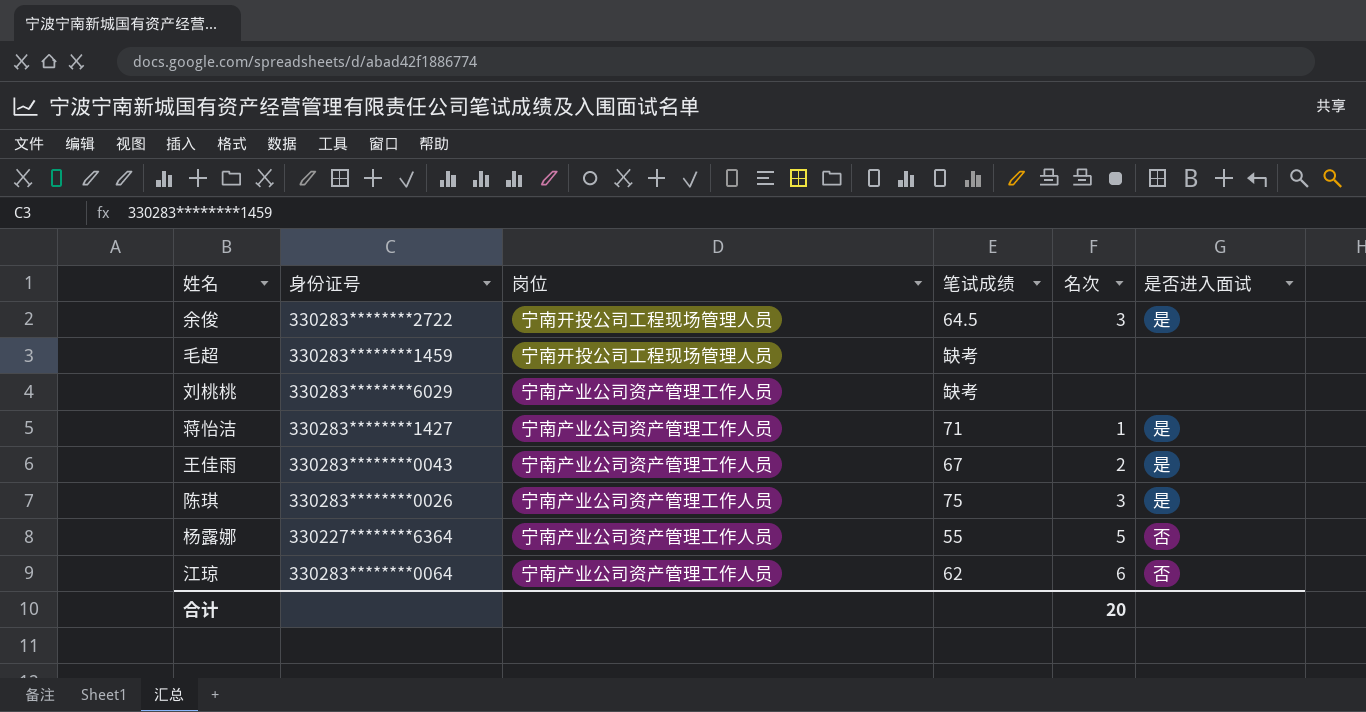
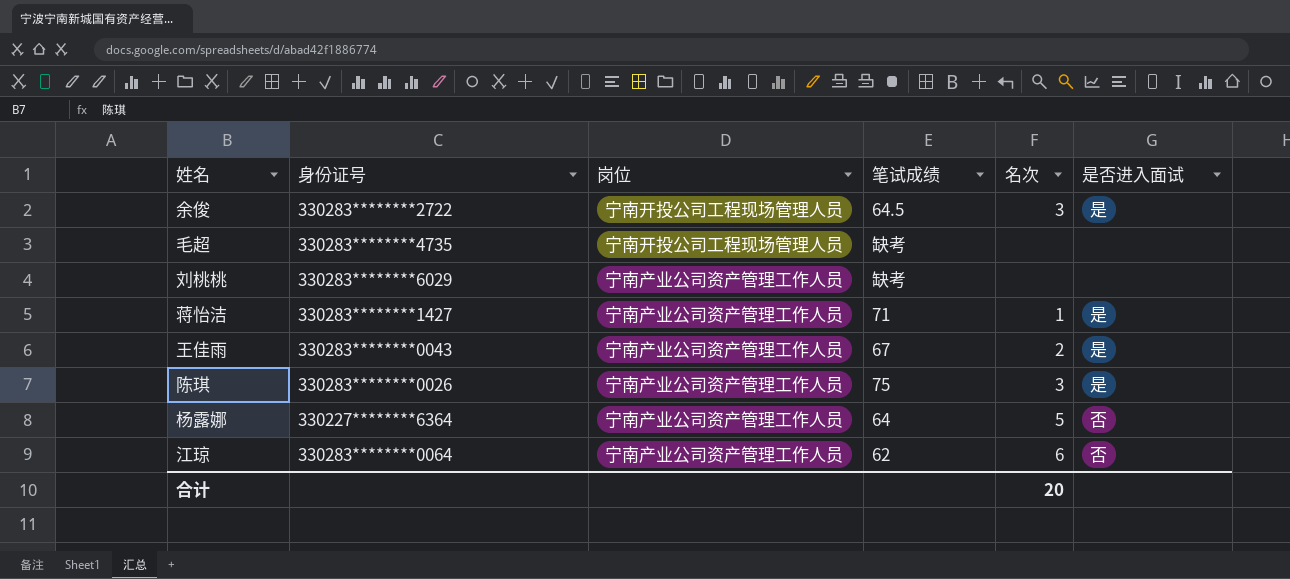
毛超 | 身份证号: 330283********1459 -> 330283********4735
杨露娜 | 笔试成绩: 55 -> 64

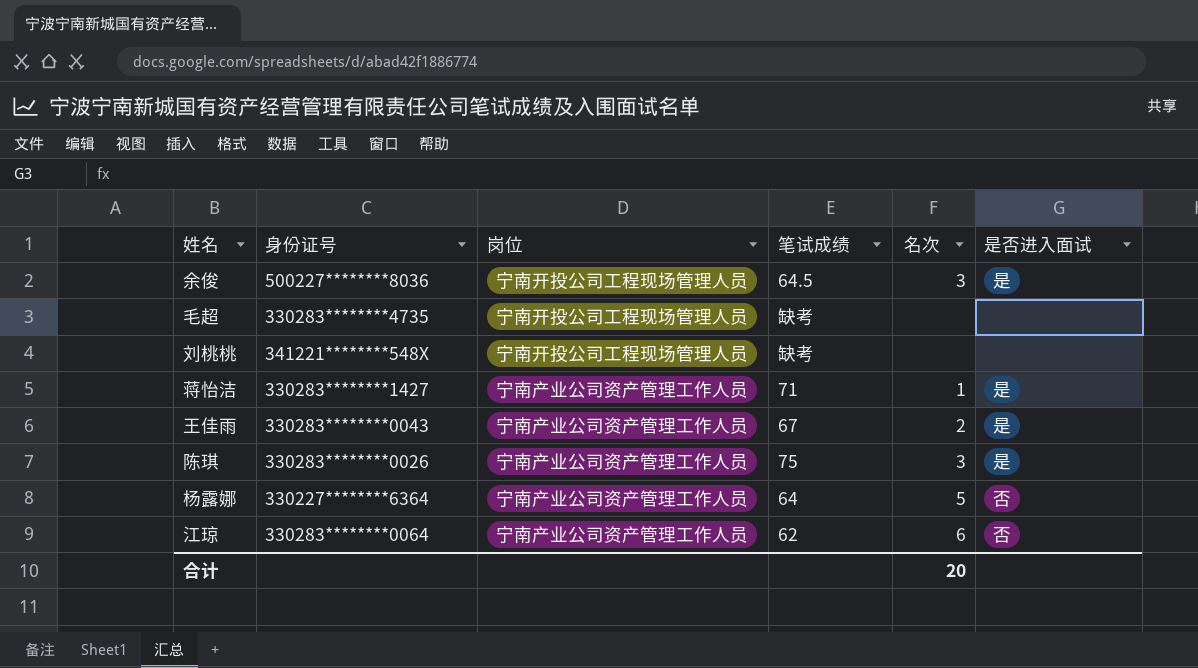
余俊 | 身份证号: 330283********2722 -> 500227********8036
刘桃桃 | 身份证号: 330283********6029 -> 341221********548X
刘桃桃 | 岗位: 宁南产业公司资产管理工作人员 -> 宁南开投公司工程现场管理人员

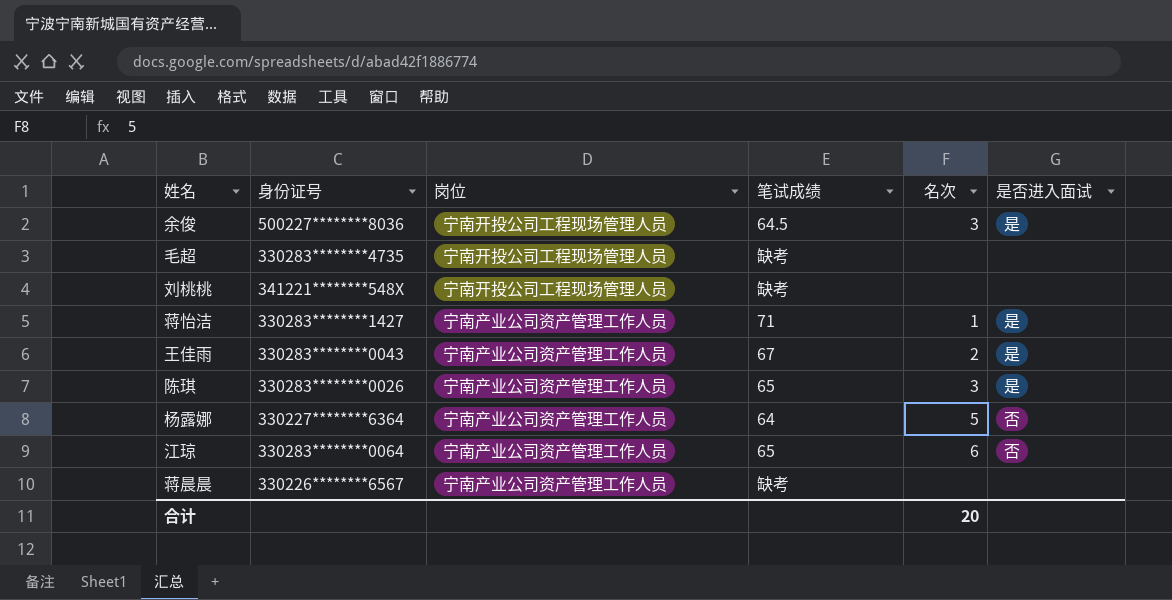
陈琪 | 笔试成绩: 75 -> 65
江琼 | 笔试成绩: 62 -> 65
row 蒋晨晨: none -> 330226********6567 | 宁南产业公司资产管理工作人员 | 缺考 | none | none

